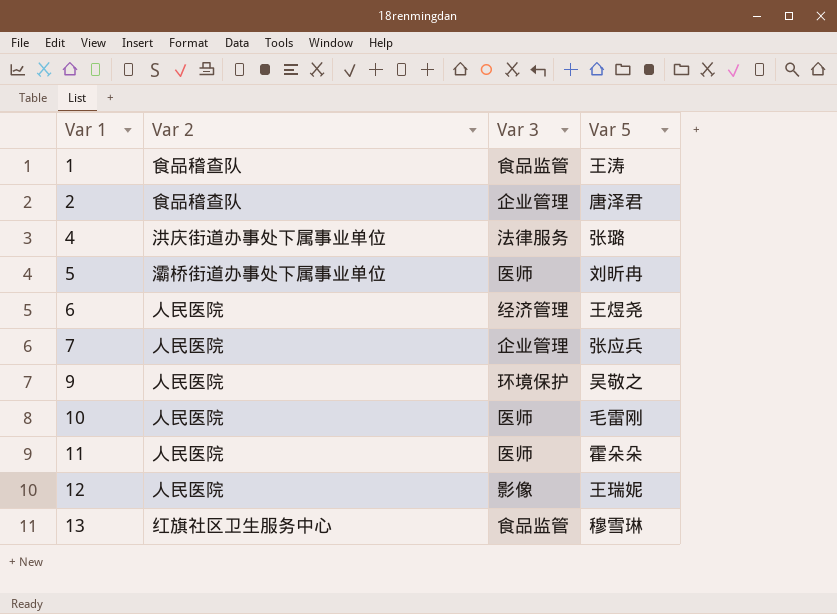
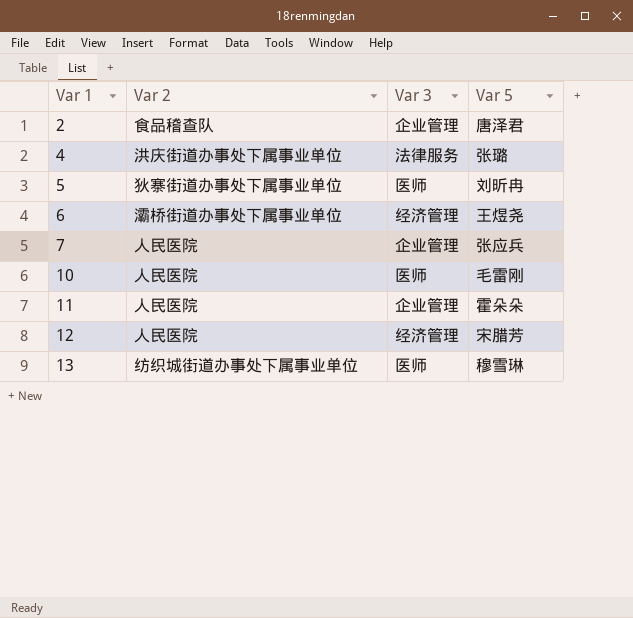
row 1: 食品稽查队 | 食品监管 | 王涛 -> none
row 9: 人民医院 | 环境保护 | 吴敬之 -> none
5 | Var 2: 灞桥街道办事处下属事业单位 -> 狄寨街道办事处下属事业单位
6 | Var 2: 人民医院 -> 灞桥街道办事处下属事业单位
11 | Var 3: 医师 -> 企业管理
12 | Var 3: 影像 -> 经济管理
12 | Var 5: 王瑞妮 -> 宋腊芳
13 | Var 2: 红旗社区卫生服务中心 -> 纺织城街道办事处下属事业单位
13 | Var 3: 食品监管 -> 医师

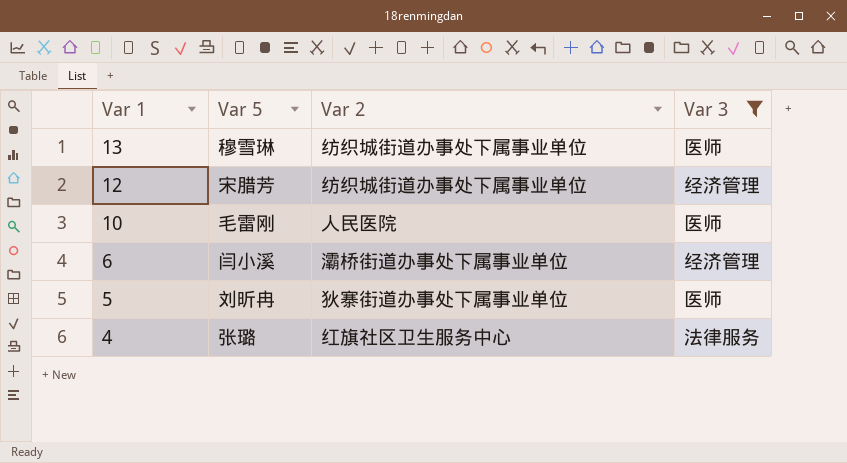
filter: none -> Var 3 != 企业管理
row order: Var 1 ascending -> Var 1 descending
column Var 5 | position: 4 -> 2
12 | Var 2: 人民医院 -> 纺织城街道办事处下属事业单位
6 | Var 5: 王煜尧 -> 闫小溪
4 | Var 2: 洪庆街道办事处下属事业单位 -> 红旗社区卫生服务中心

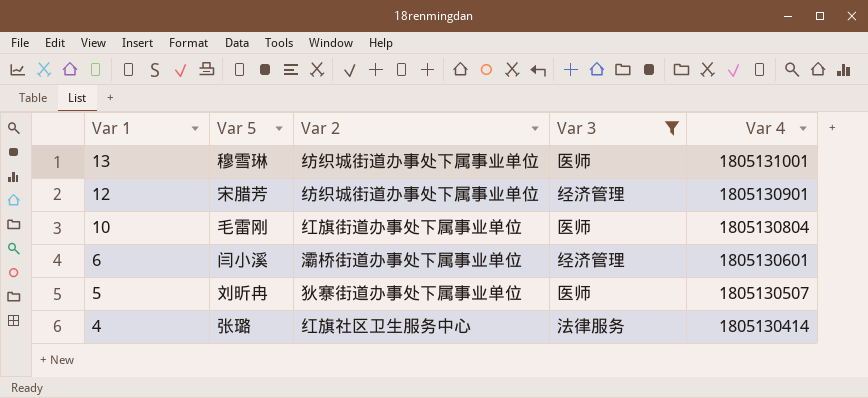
column Var 4 | position: none -> 5
10 | Var 2: 人民医院 -> 红旗街道办事处下属事业单位

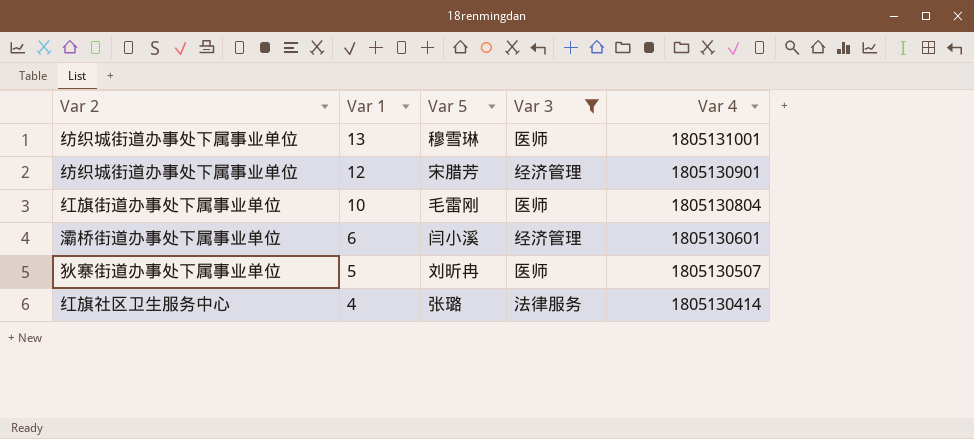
column Var 2 | position: 3 -> 1

